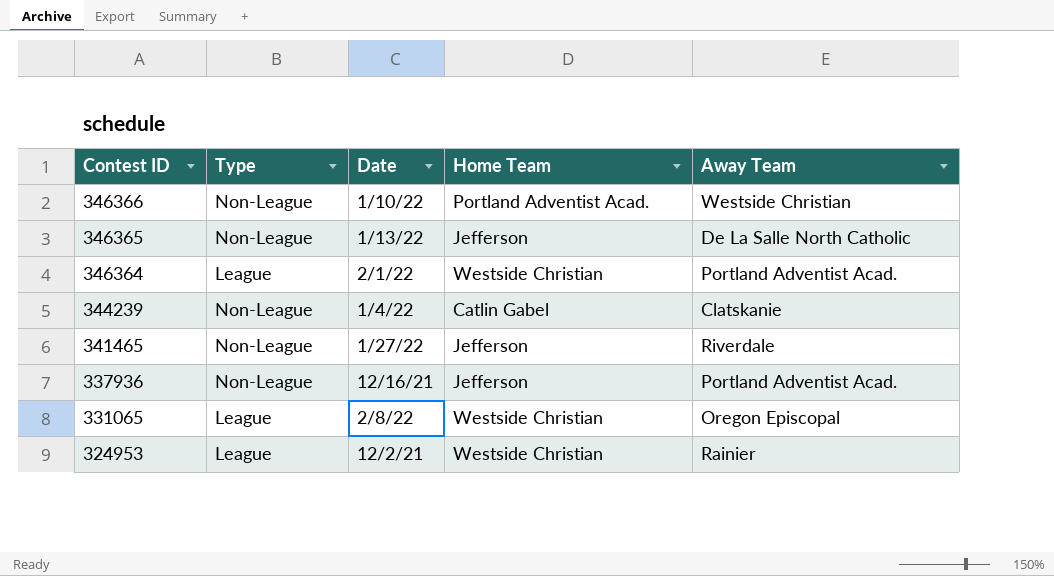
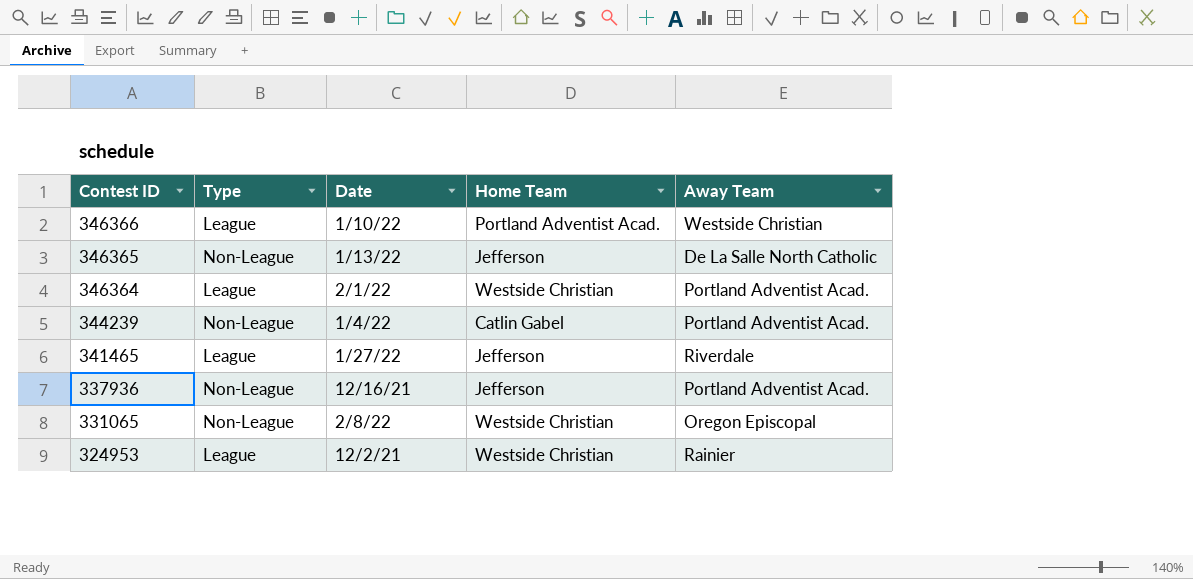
346366 | Type: Non-League -> League
344239 | Away Team: Clatskanie -> Portland Adventist Acad.
341465 | Type: Non-League -> League
331065 | Type: League -> Non-League

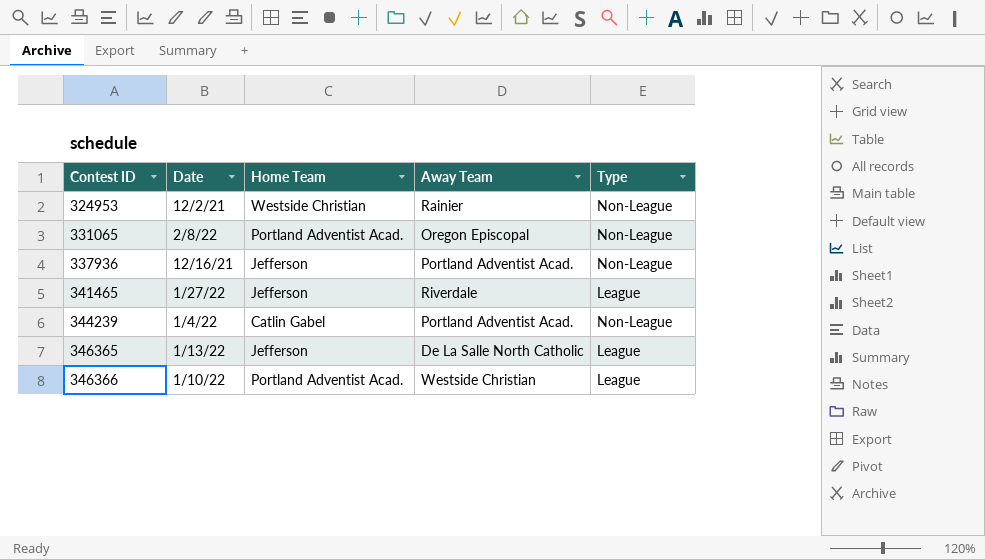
row order: Contest ID descending -> Contest ID ascending
column Type | position: 2 -> 5
row 346364: League | 2/1/22 | Westside Christian | Portland Adventist Acad. -> none
324953 | Type: League -> Non-League
331065 | Home Team: Westside Christian -> Portland Adventist Acad.
346365 | Type: Non-League -> League

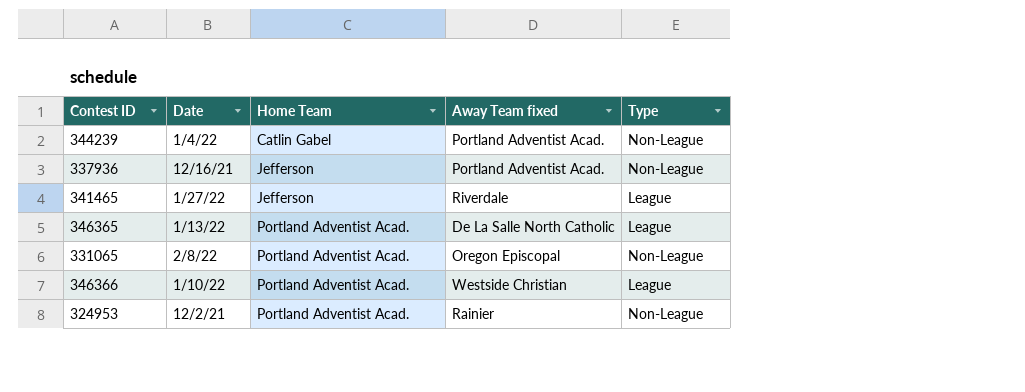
row order: Contest ID ascending -> Home Team ascending
column name: Away Team -> Away Team fixed
346365 | Home Team: Jefferson -> Portland Adventist Acad.
324953 | Home Team: Westside Christian -> Portland Adventist Acad.

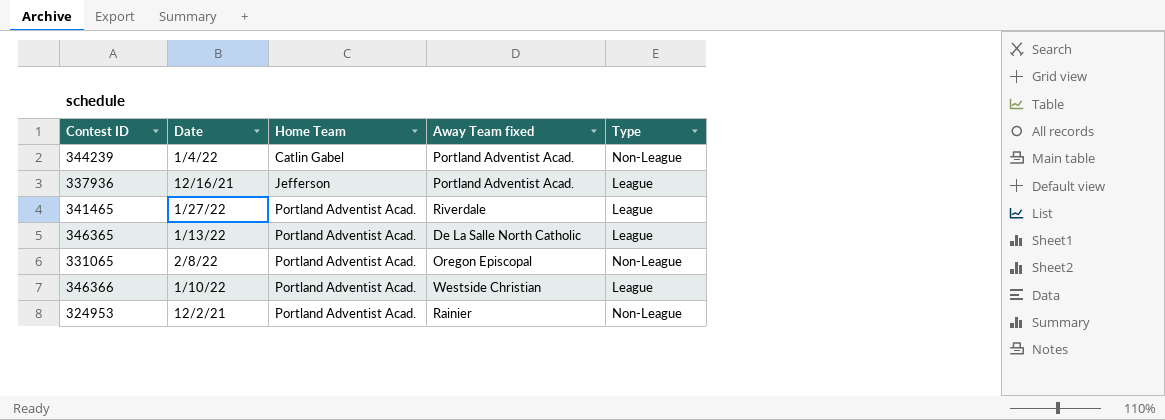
337936 | Type: Non-League -> League
341465 | Home Team: Jefferson -> Portland Adventist Acad.

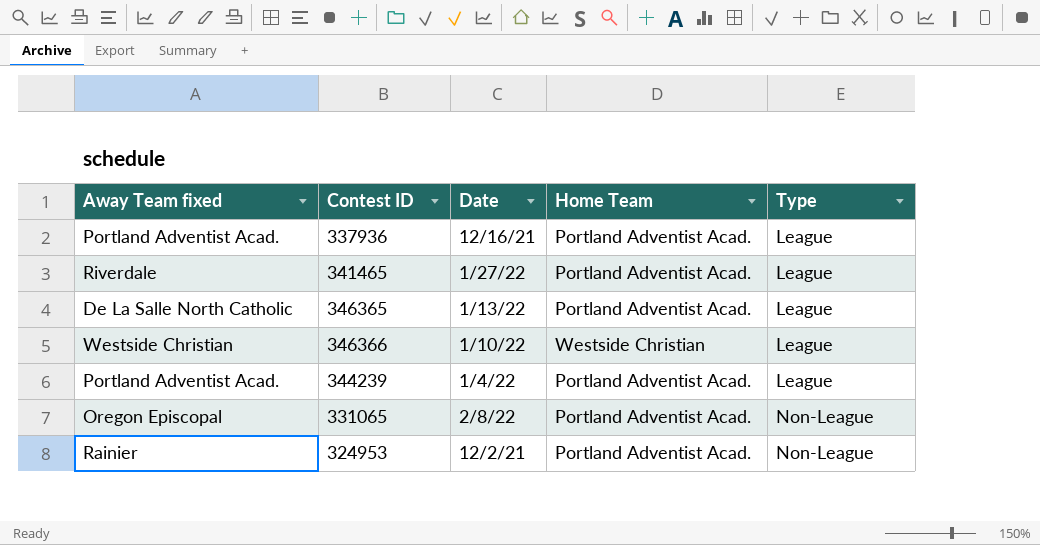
row order: Home Team ascending -> Type ascending
column Away Team fixed | position: 4 -> 1
337936 | Home Team: Jefferson -> Portland Adventist Acad.
346366 | Home Team: Portland Adventist Acad. -> Westside Christian
344239 | Home Team: Catlin Gabel -> Portland Adventist Acad.
344239 | Type: Non-League -> League

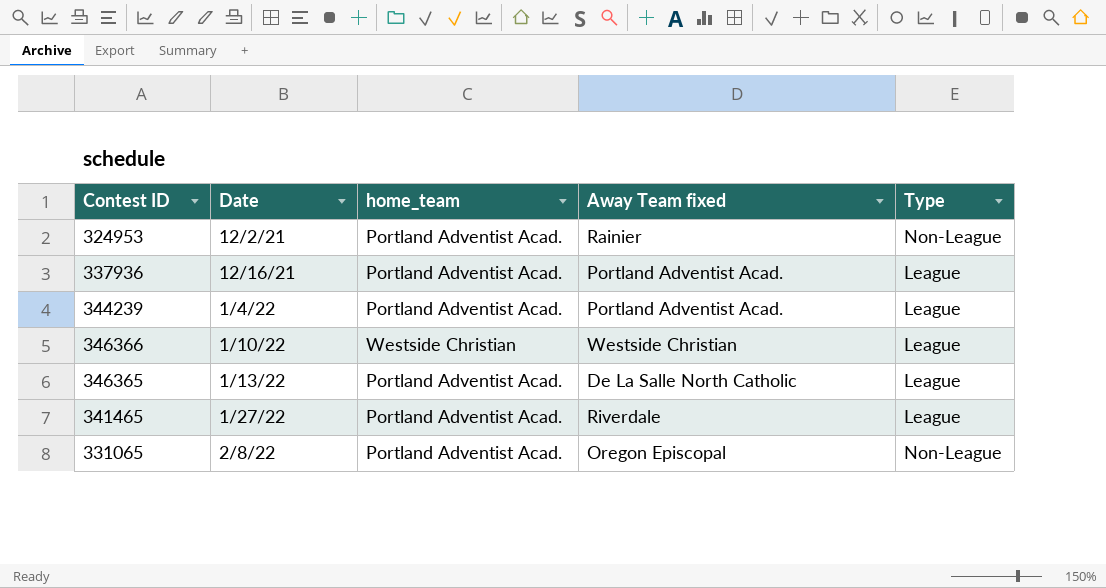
row order: Type ascending -> Date ascending
column name: Home Team -> home_team
column Away Team fixed | position: 1 -> 4

